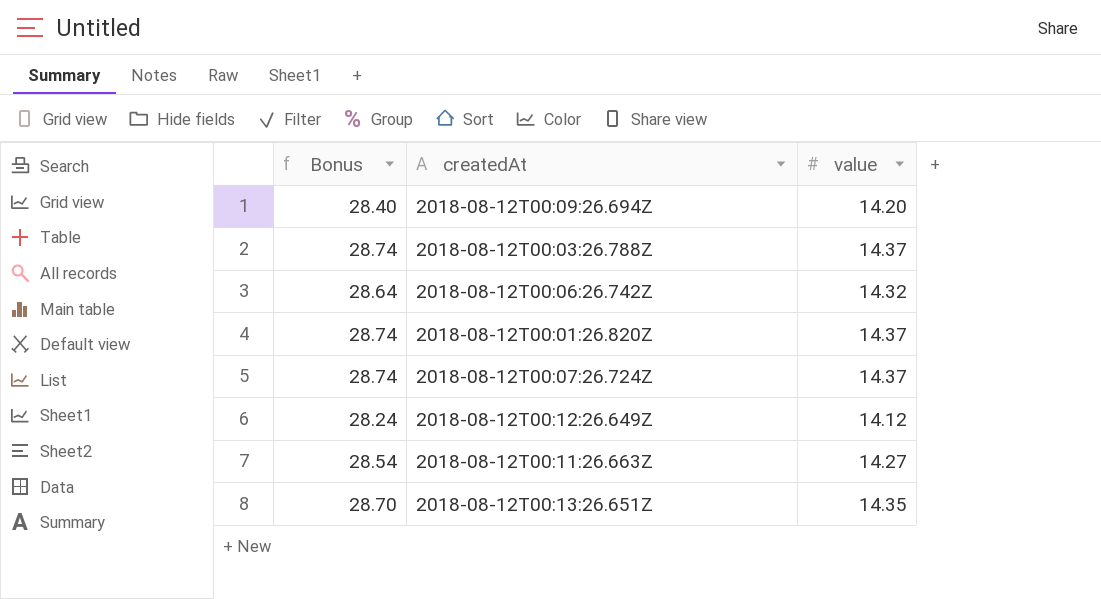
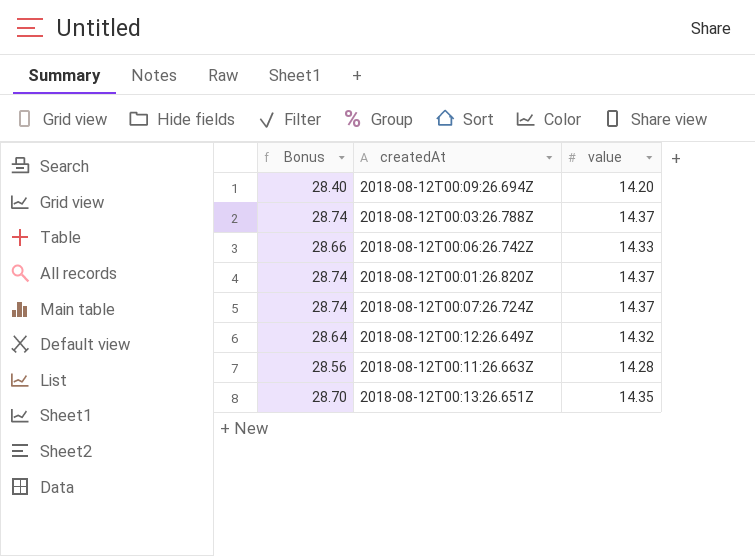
2018-08-12T00:06:26.742Z | Bonus: 28.64 -> 28.66
2018-08-12T00:06:26.742Z | value: 14.32 -> 14.33
2018-08-12T00:12:26.649Z | Bonus: 28.24 -> 28.64
2018-08-12T00:12:26.649Z | value: 14.12 -> 14.32
2018-08-12T00:11:26.663Z | Bonus: 28.54 -> 28.56
2018-08-12T00:11:26.663Z | value: 14.27 -> 14.28

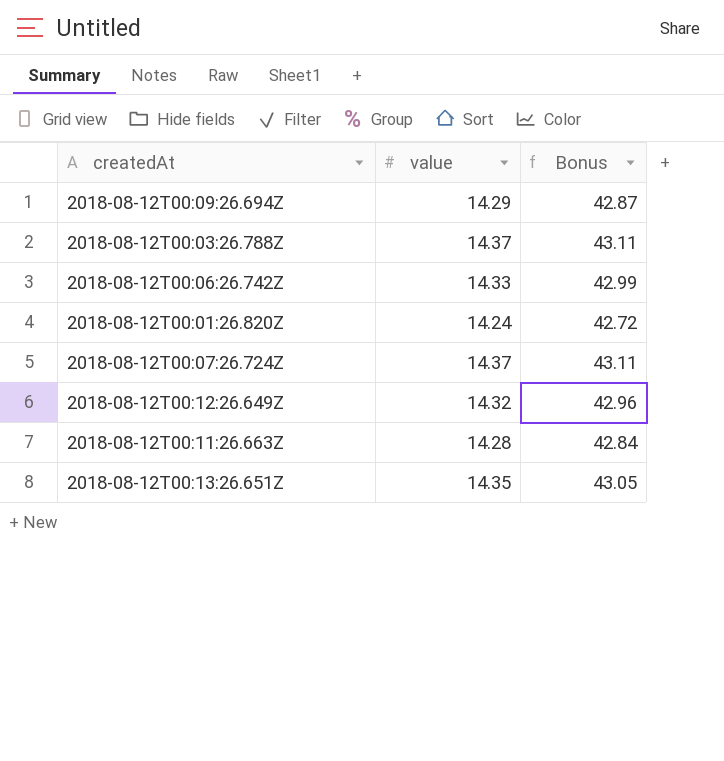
column Bonus | formula: [value] * 2 -> [value] * 3
column Bonus | position: 1 -> 3
2018-08-12T00:09:26.694Z | value: 14.20 -> 14.29
2018-08-12T00:01:26.820Z | value: 14.37 -> 14.24

